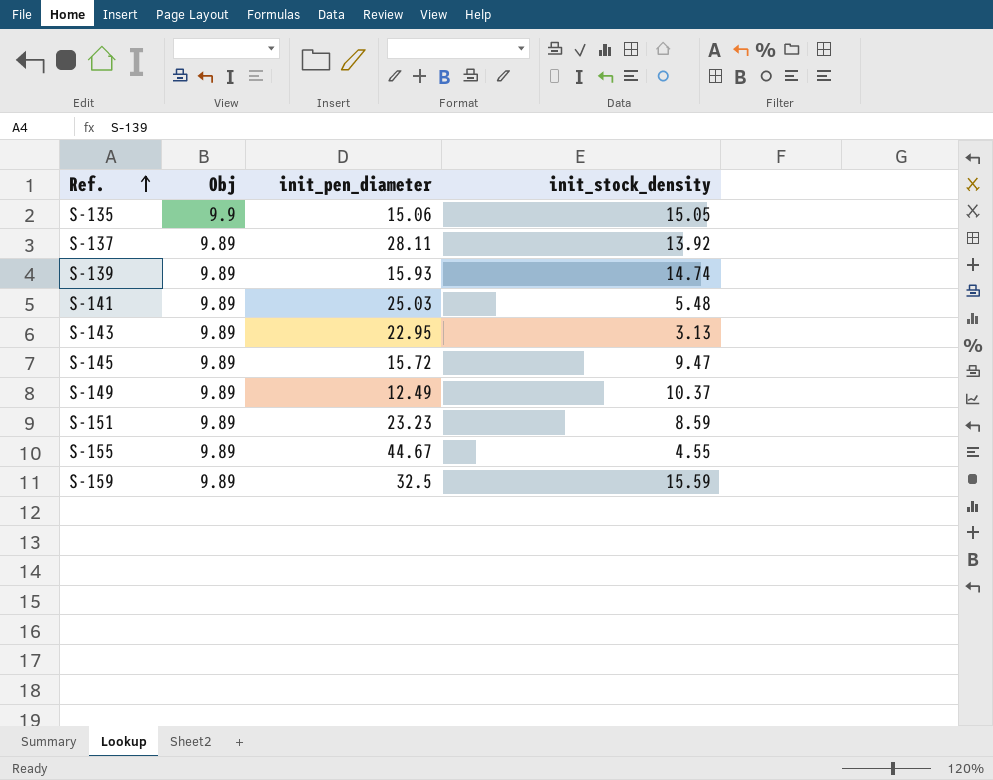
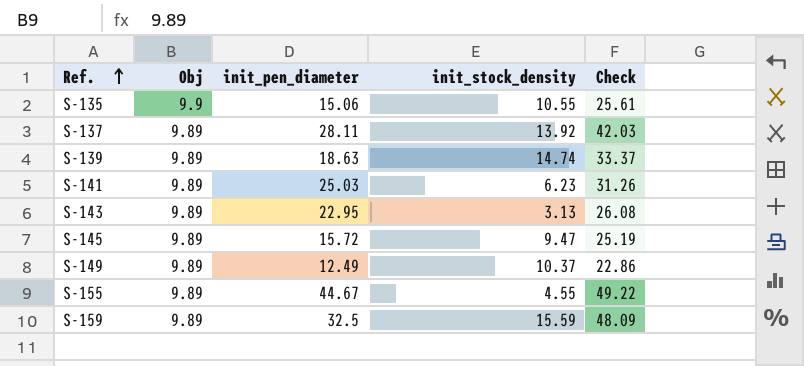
column Check | formula: none -> [init_pen_diameter] + [init_stock_density]
row S-151: 9.89 | 23.23 | 8.59 -> none
S-135 | init_stock_density: 15.05 -> 10.55
S-139 | init_pen_diameter: 15.93 -> 18.63
S-141 | init_stock_density: 5.48 -> 6.23

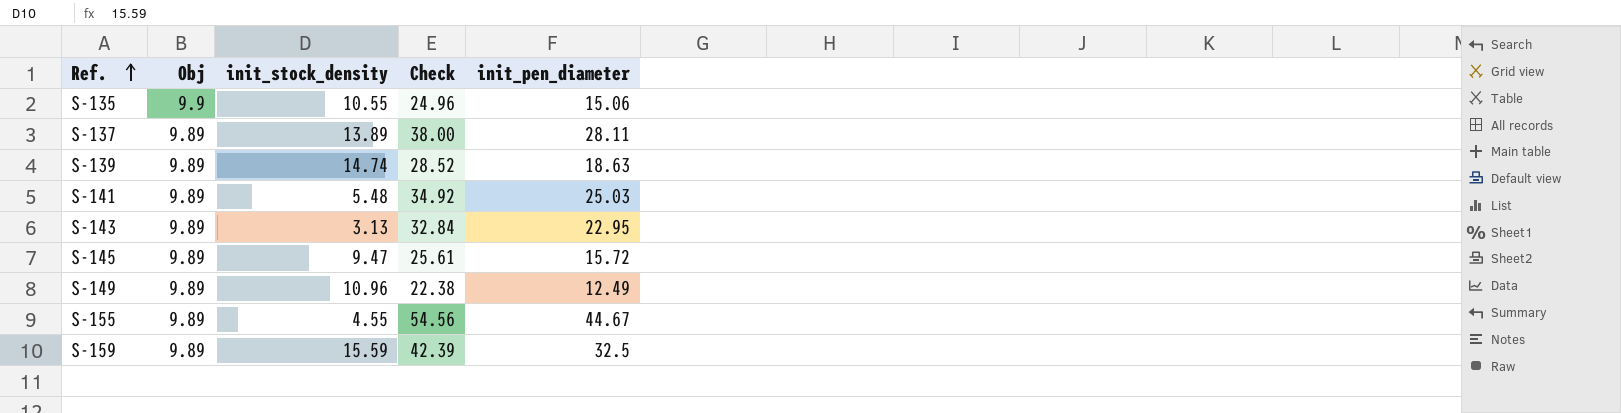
column Check | formula: [init_pen_diameter] + [init_stock_density] -> [Obj] + [init_pen_diameter]
column init_pen_diameter | position: 3 -> 5
S-137 | init_stock_density: 13.92 -> 13.89
S-141 | init_stock_density: 6.23 -> 5.48
S-149 | init_stock_density: 10.37 -> 10.96

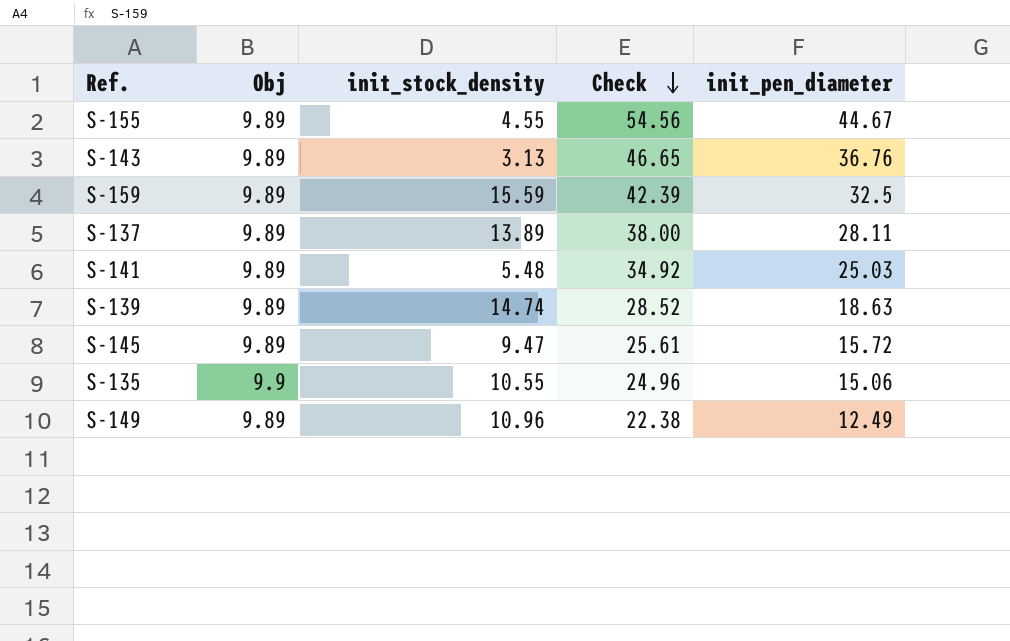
row order: Ref. ascending -> Check descending
S-143 | Check: 32.84 -> 46.65
S-143 | init_pen_diameter: 22.95 -> 36.76

